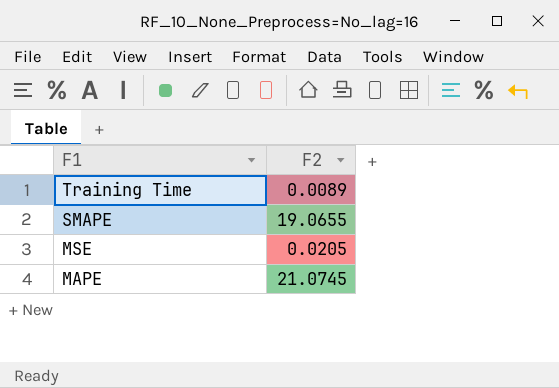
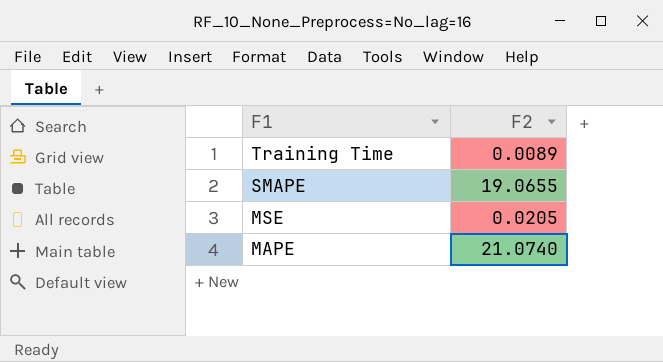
MAPE | F2: 21.0745 -> 21.0740

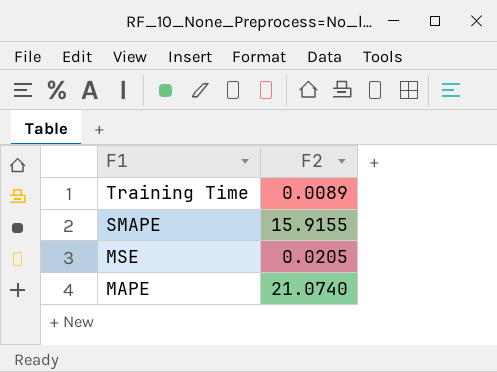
SMAPE | F2: 19.0655 -> 15.9155

